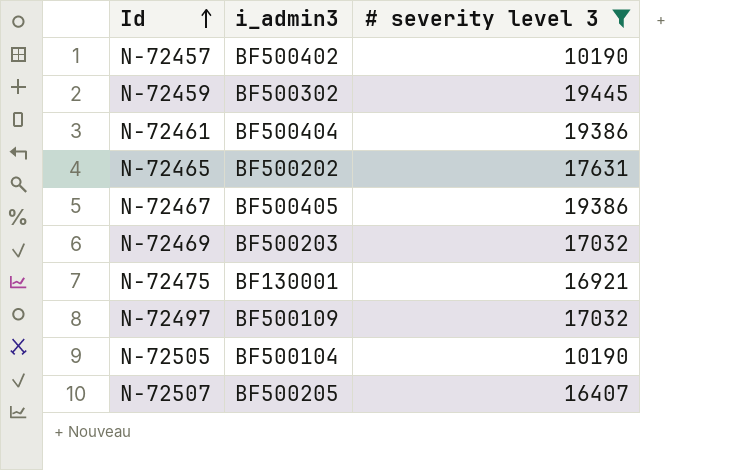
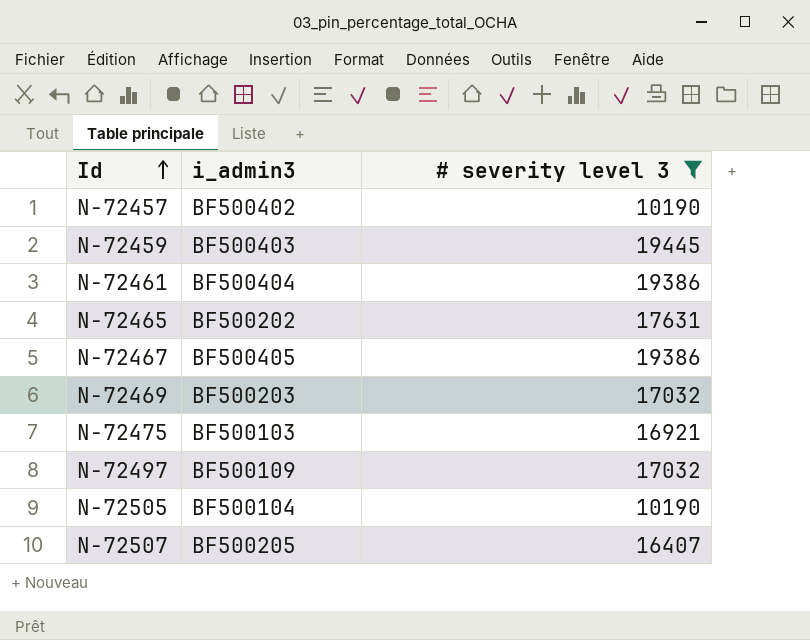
N-72459 | i_admin3: BF500302 -> BF500403
N-72475 | i_admin3: BF130001 -> BF500103

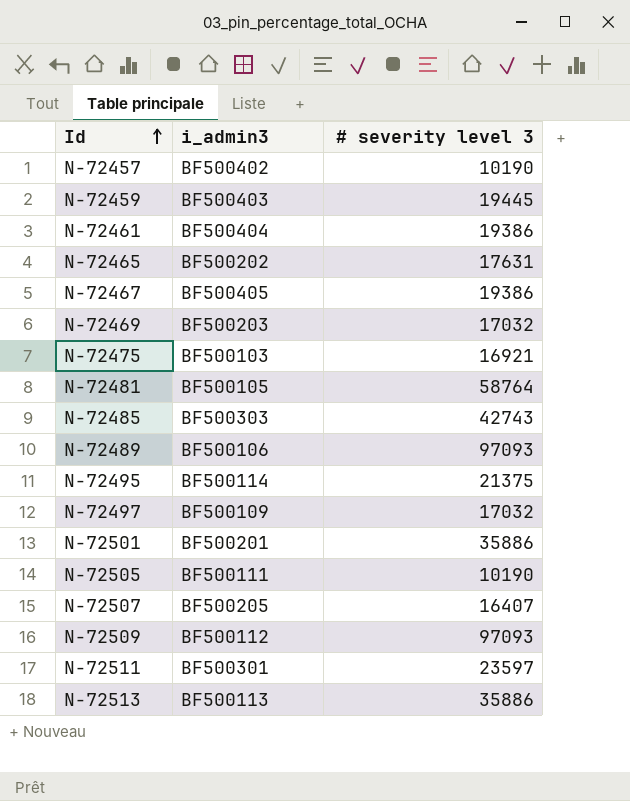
filter: # severity level 3 <= 19445 -> none
N-72505 | i_admin3: BF500104 -> BF500111

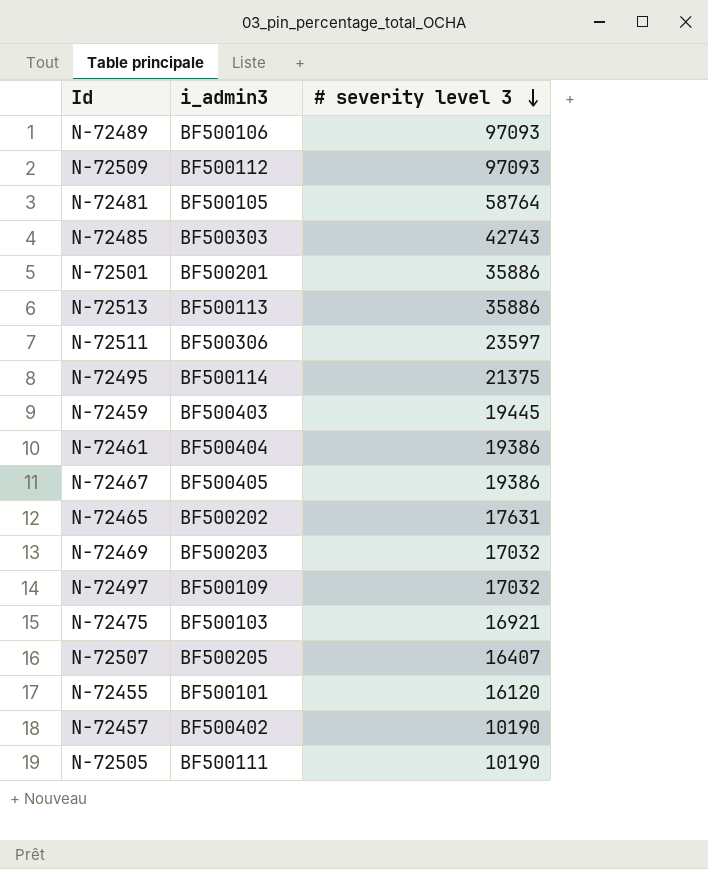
row order: Id ascending -> # severity level 3 descending
N-72511 | i_admin3: BF500301 -> BF500306
row N-72455: none -> BF500101 | 16120

